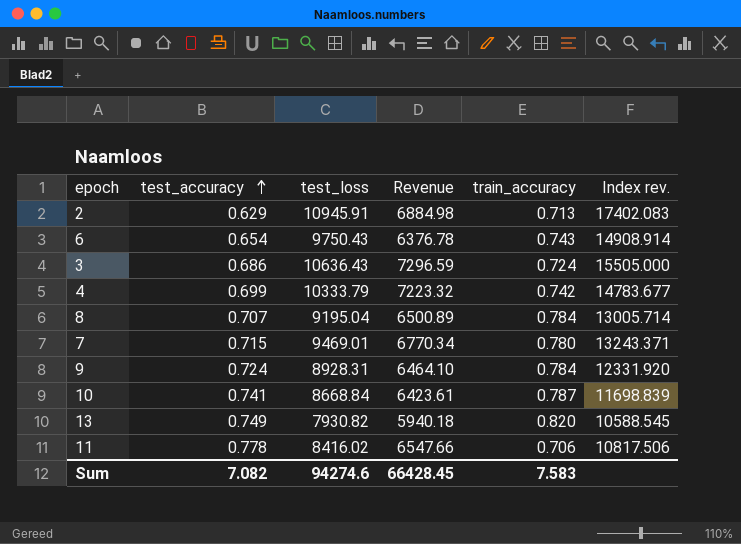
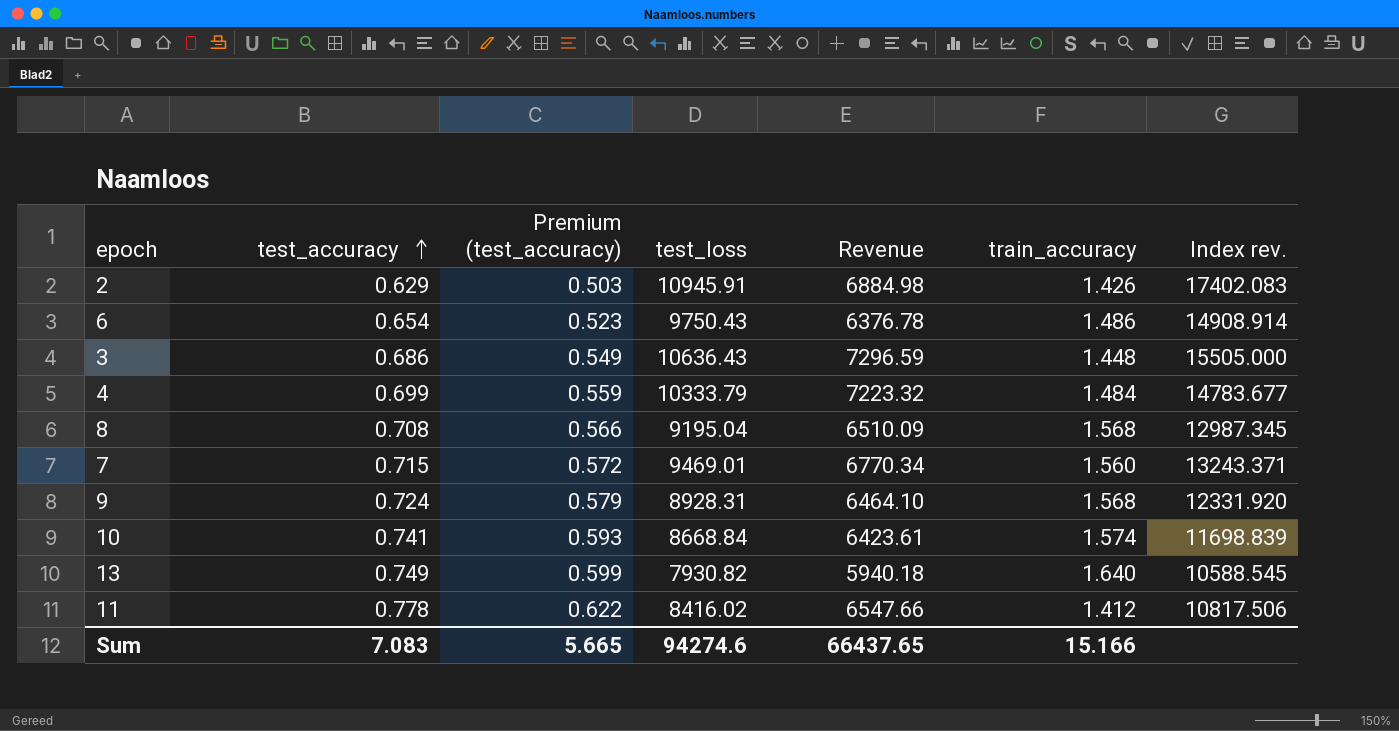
column Premium (test_accuracy) | formula: none -> [test_accuracy] * 0.8
2 | train_accuracy: 0.713 -> 1.426
6 | train_accuracy: 0.743 -> 1.486
3 | train_accuracy: 0.724 -> 1.448
4 | train_accuracy: 0.742 -> 1.484
8 | test_accuracy: 0.707 -> 0.708
8 | Revenue: 6500.89 -> 6510.09
8 | train_accuracy: 0.784 -> 1.568
8 | Index rev.: 13005.714 -> 12987.345
7 | train_accuracy: 0.780 -> 1.560
9 | train_accuracy: 0.784 -> 1.568
10 | train_accuracy: 0.787 -> 1.574
13 | train_accuracy: 0.820 -> 1.640
11 | train_accuracy: 0.706 -> 1.412
Sum | test_accuracy: 7.082 -> 7.083
Sum | Revenue: 66428.45 -> 66437.65
Sum | train_accuracy: 7.583 -> 15.166

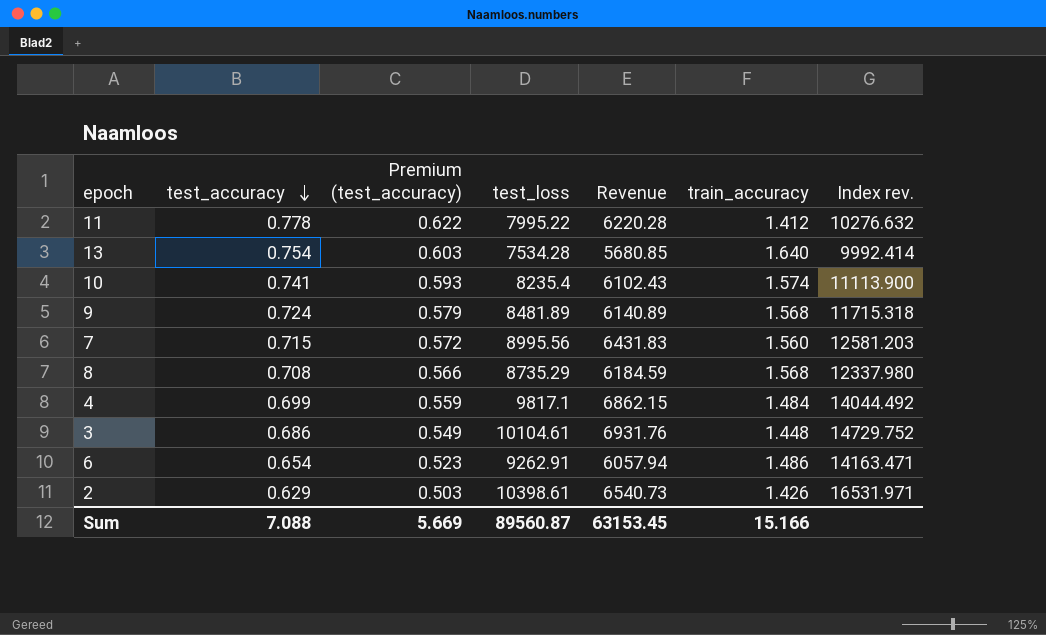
row order: test_accuracy ascending -> test_accuracy descending
11 | test_loss: 8416.02 -> 7995.22
11 | Revenue: 6547.66 -> 6220.28
11 | Index rev.: 10817.506 -> 10276.632
13 | test_accuracy: 0.749 -> 0.754
13 | Premium (test_accuracy): 0.599 -> 0.603
13 | test_loss: 7930.82 -> 7534.28
13 | Revenue: 5940.18 -> 5680.85
13 | Index rev.: 10588.545 -> 9992.414
10 | test_loss: 8668.84 -> 8235.4
10 | Revenue: 6423.61 -> 6102.43
10 | Index rev.: 11698.839 -> 11113.900
9 | test_loss: 8928.31 -> 8481.89
9 | Revenue: 6464.10 -> 6140.89
9 | Index rev.: 12331.920 -> 11715.318
7 | test_loss: 9469.01 -> 8995.56
7 | Revenue: 6770.34 -> 6431.83
7 | Index rev.: 13243.371 -> 12581.203
8 | test_loss: 9195.04 -> 8735.29
8 | Revenue: 6510.09 -> 6184.59
8 | Index rev.: 12987.345 -> 12337.980
4 | test_loss: 10333.79 -> 9817.1
4 | Revenue: 7223.32 -> 6862.15
4 | Index rev.: 14783.677 -> 14044.492
3 | test_loss: 10636.43 -> 10104.61
3 | Revenue: 7296.59 -> 6931.76
3 | Index rev.: 15505.000 -> 14729.752
6 | test_loss: 9750.43 -> 9262.91
6 | Revenue: 6376.78 -> 6057.94
6 | Index rev.: 14908.914 -> 14163.471
2 | test_loss: 10945.91 -> 10398.61
2 | Revenue: 6884.98 -> 6540.73
2 | Index rev.: 17402.083 -> 16531.971
Sum | test_accuracy: 7.083 -> 7.088
Sum | Premium (test_accuracy): 5.665 -> 5.669
Sum | test_loss: 94274.6 -> 89560.87
Sum | Revenue: 66437.65 -> 63153.45

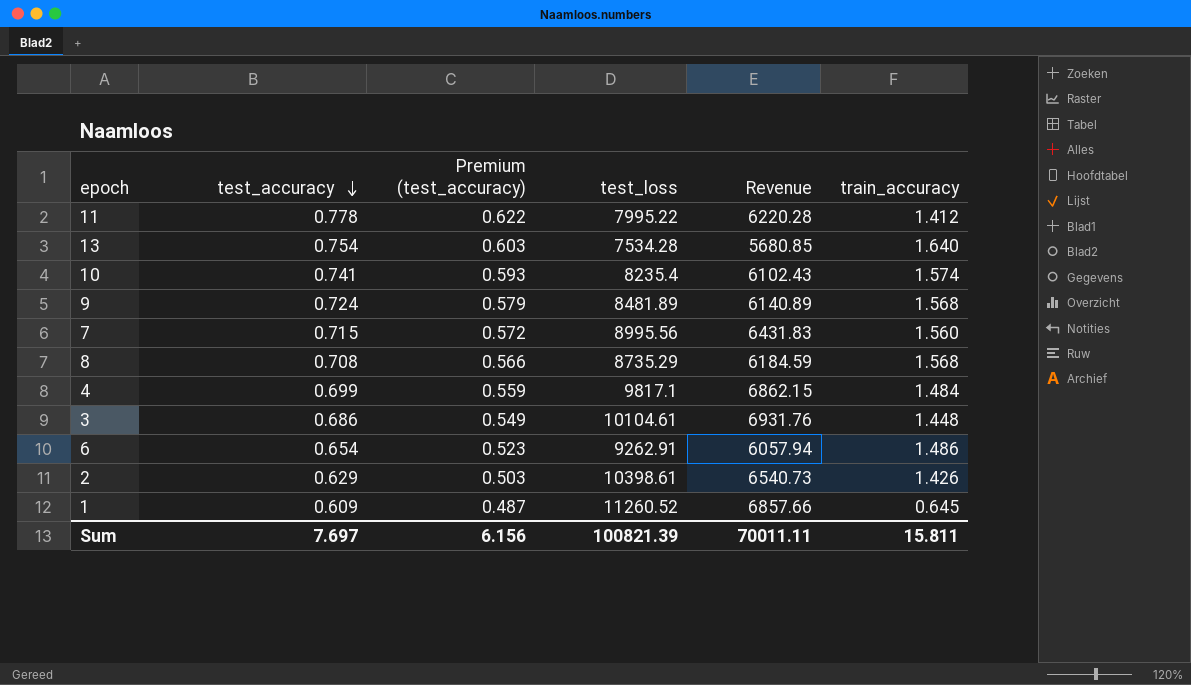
column Index rev. | formula: [test_loss] / [test_accuracy] -> none
row 1: none -> 0.609 | 0.487 | 11260.52 | 6857.66 | 0.645
Sum | test_accuracy: 7.088 -> 7.697
Sum | Premium (test_accuracy): 5.669 -> 6.156
Sum | test_loss: 89560.87 -> 100821.39
Sum | Revenue: 63153.45 -> 70011.11
Sum | train_accuracy: 15.166 -> 15.811

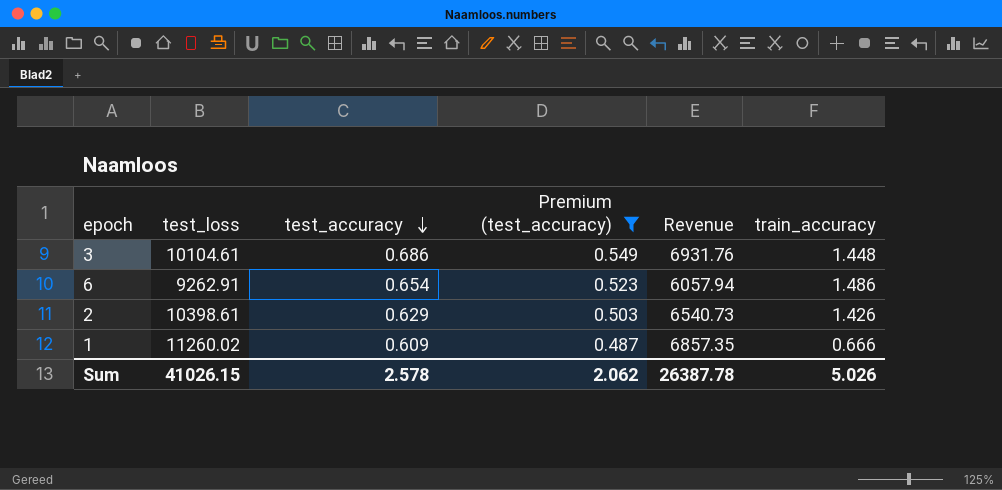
filter: none -> Premium (test_accuracy) <= 0.549
column test_loss | position: 4 -> 2
1 | test_loss: 11260.52 -> 11260.02
1 | Revenue: 6857.66 -> 6857.35
1 | train_accuracy: 0.645 -> 0.666
Sum | test_loss: 100821.39 -> 41026.15
Sum | test_accuracy: 7.697 -> 2.578
Sum | Premium (test_accuracy): 6.156 -> 2.062
Sum | Revenue: 70011.11 -> 26387.78
Sum | train_accuracy: 15.811 -> 5.026

